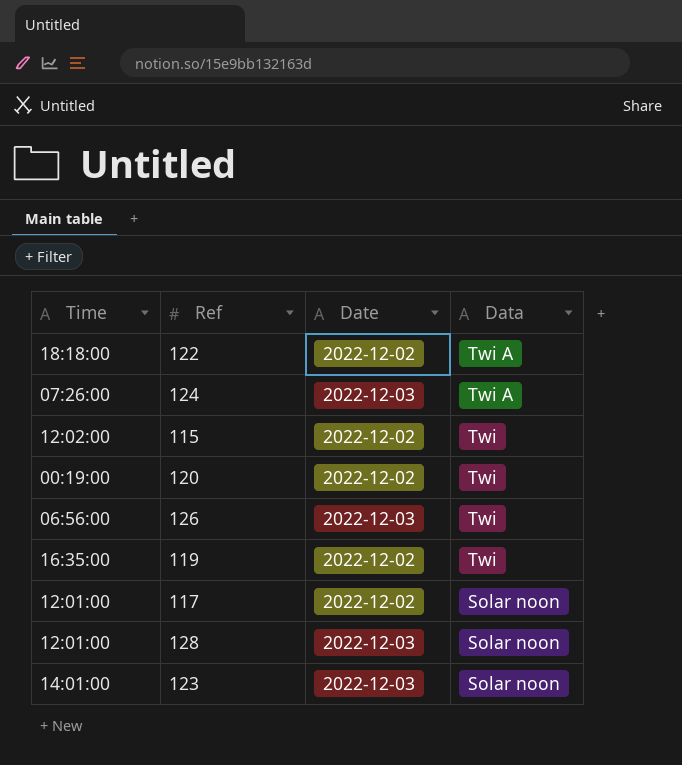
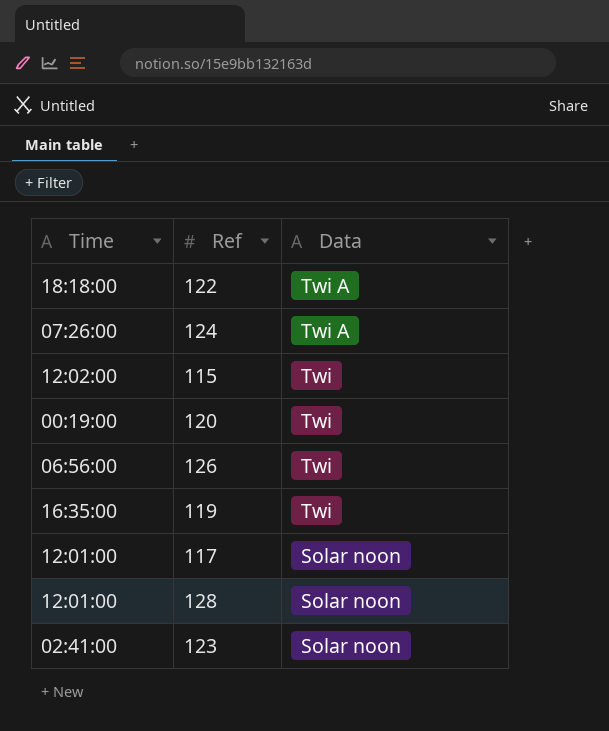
column Date | position: 3 -> none
123 | Time: 14:01:00 -> 02:41:00

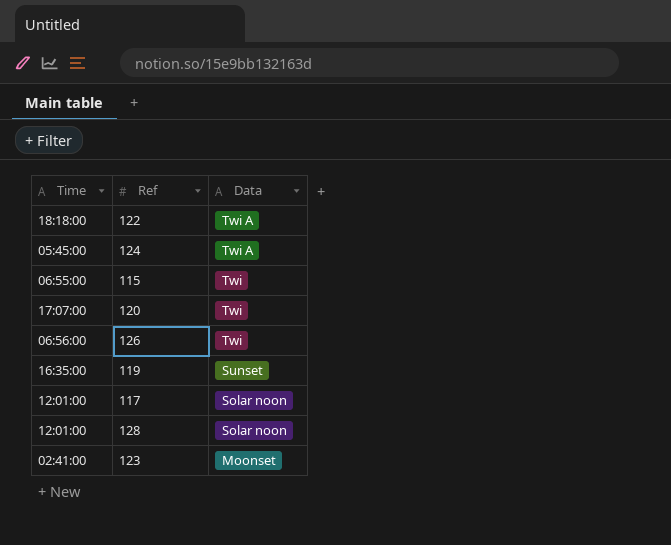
124 | Time: 07:26:00 -> 05:45:00
115 | Time: 12:02:00 -> 06:55:00
120 | Time: 00:19:00 -> 17:07:00
119 | Data: Twi -> Sunset
123 | Data: Solar noon -> Moonset

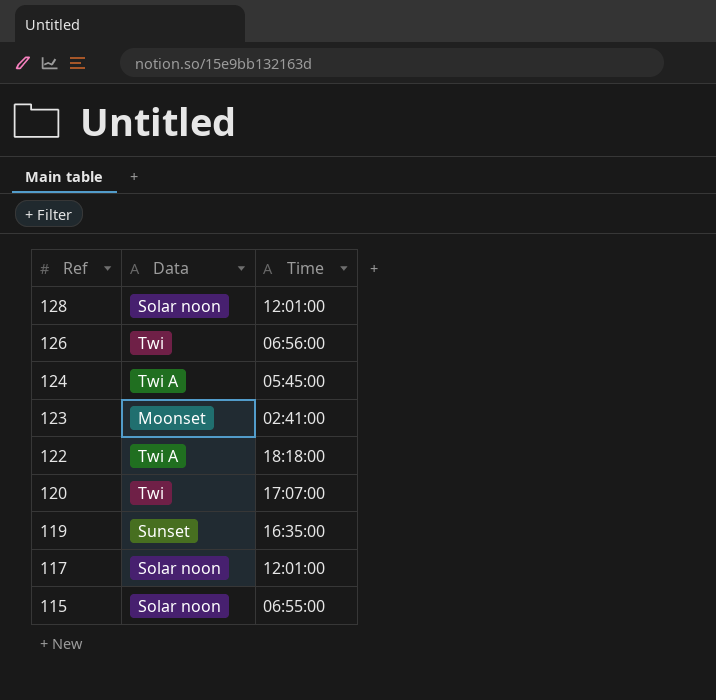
row order: Data descending -> Ref descending
column Time | position: 1 -> 3
115 | Data: Twi -> Solar noon

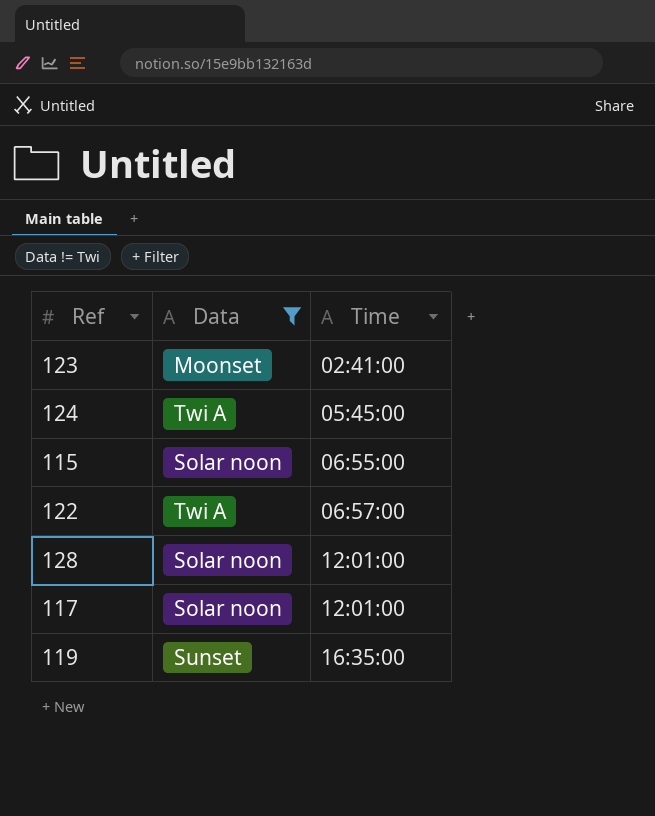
filter: none -> Data != Twi
row order: Ref descending -> Time ascending
122 | Time: 18:18:00 -> 06:57:00

